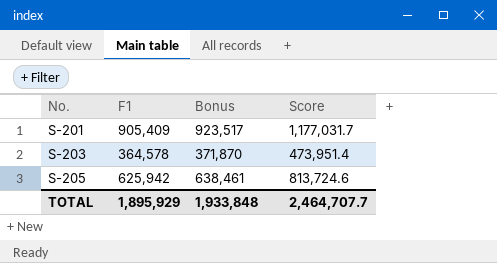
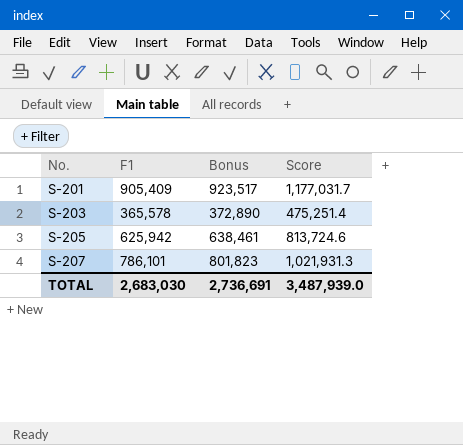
S-203 | F1: 364,578 -> 365,578
S-203 | Bonus: 371,870 -> 372,890
S-203 | Score: 473,951.4 -> 475,251.4
row S-207: none -> 786,101 | 801,823 | 1,021,931.3
TOTAL | F1: 1,895,929 -> 2,683,030
TOTAL | Bonus: 1,933,848 -> 2,736,691
TOTAL | Score: 2,464,707.7 -> 3,487,939.0

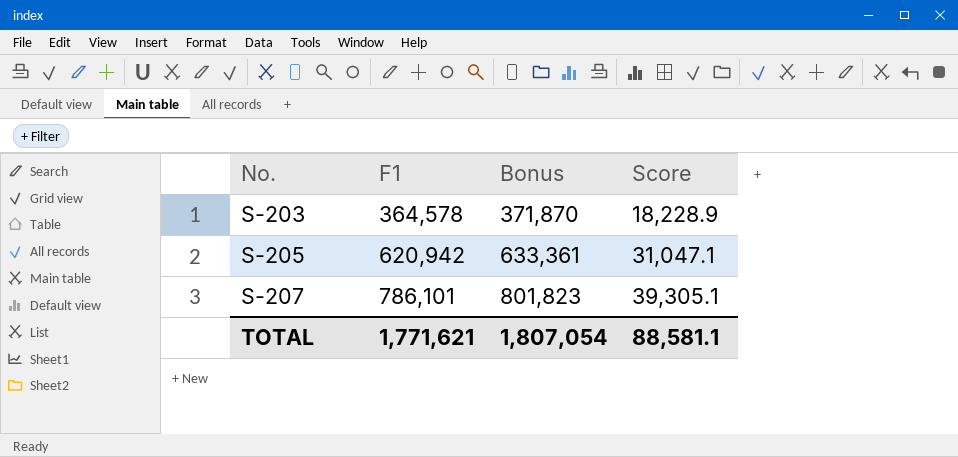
column Score | formula: [F1] * 1.3 -> [F1] * 0.05
row S-201: 905,409 | 923,517 | 1,177,031.7 -> none
S-203 | F1: 365,578 -> 364,578
S-203 | Bonus: 372,890 -> 371,870
S-205 | F1: 625,942 -> 620,942
S-205 | Bonus: 638,461 -> 633,361
TOTAL | F1: 2,683,030 -> 1,771,621
TOTAL | Bonus: 2,736,691 -> 1,807,054
TOTAL | Score: 3,487,939.0 -> 88,581.1

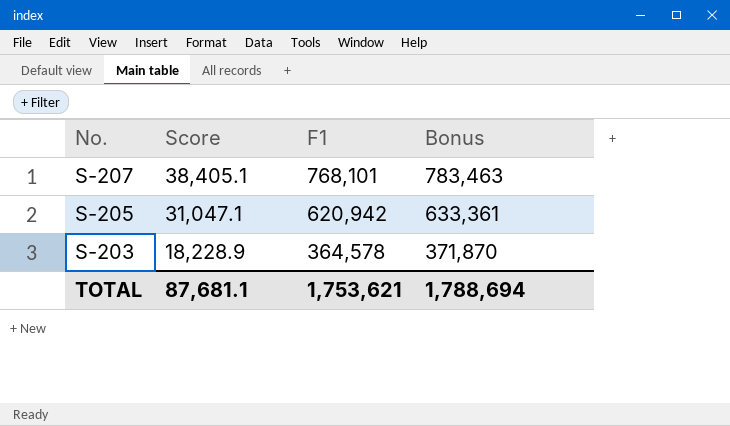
row order: No. ascending -> No. descending
column Score | position: 4 -> 2
S-207 | Score: 39,305.1 -> 38,405.1
S-207 | F1: 786,101 -> 768,101
S-207 | Bonus: 801,823 -> 783,463
TOTAL | Score: 88,581.1 -> 87,681.1
TOTAL | F1: 1,771,621 -> 1,753,621
TOTAL | Bonus: 1,807,054 -> 1,788,694

